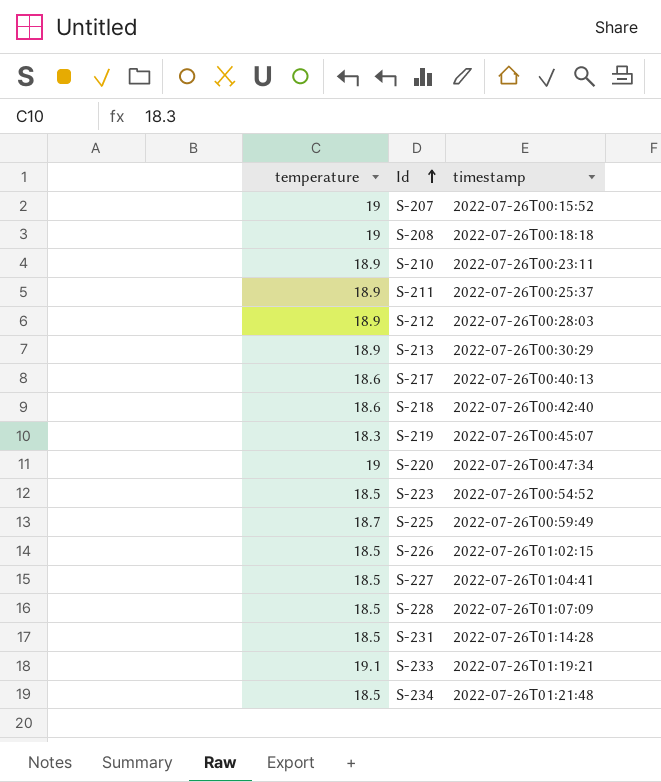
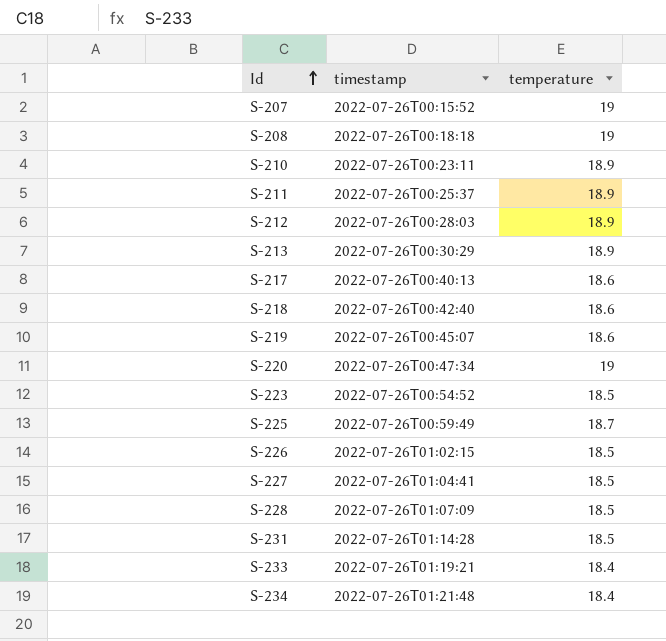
column temperature | position: 1 -> 3
S-219 | temperature: 18.3 -> 18.6
S-233 | temperature: 19.1 -> 18.4
S-234 | temperature: 18.5 -> 18.4

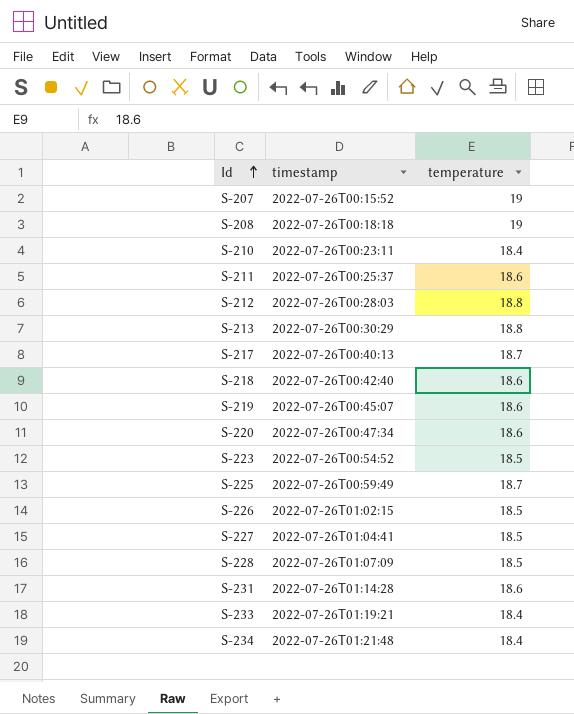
S-210 | temperature: 18.9 -> 18.4
S-211 | temperature: 18.9 -> 18.6
S-212 | temperature: 18.9 -> 18.8
S-213 | temperature: 18.9 -> 18.8
S-217 | temperature: 18.6 -> 18.7
S-220 | temperature: 19 -> 18.6
S-231 | temperature: 18.5 -> 18.6

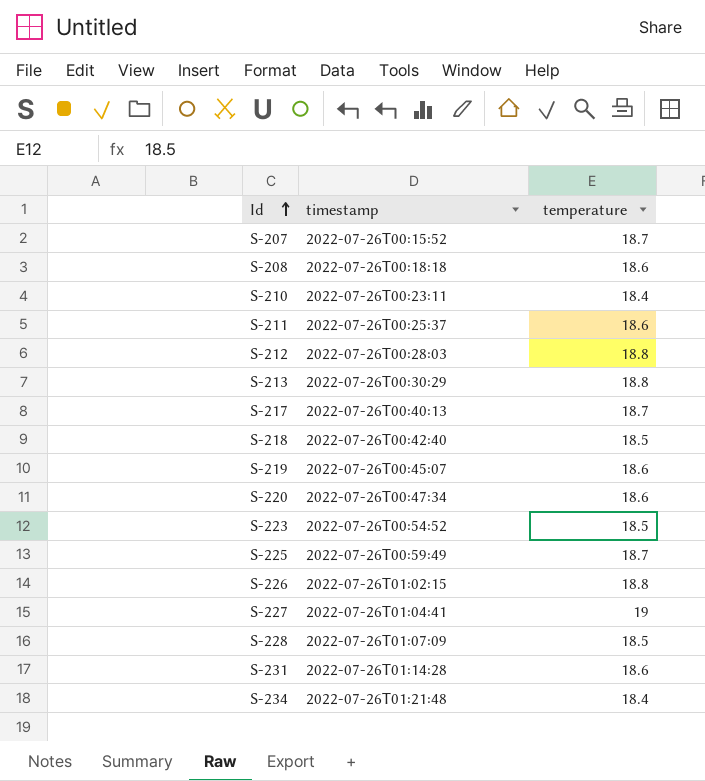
row S-233: 2022-07-26T01:19:21 | 18.4 -> none
S-207 | temperature: 19 -> 18.7
S-208 | temperature: 19 -> 18.6
S-218 | temperature: 18.6 -> 18.5
S-226 | temperature: 18.5 -> 18.8
S-227 | temperature: 18.5 -> 19

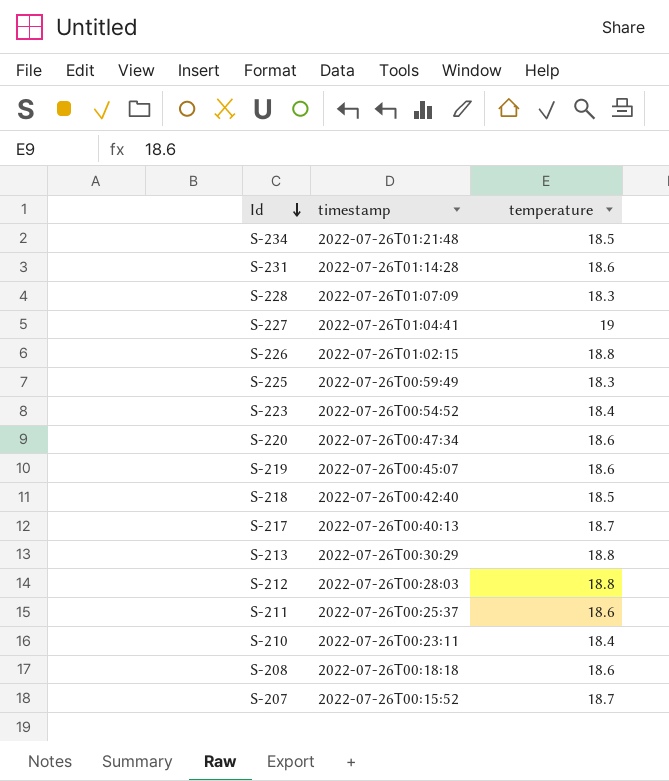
row order: Id ascending -> Id descending
S-234 | temperature: 18.4 -> 18.5
S-228 | temperature: 18.5 -> 18.3
S-225 | temperature: 18.7 -> 18.3
S-223 | temperature: 18.5 -> 18.4

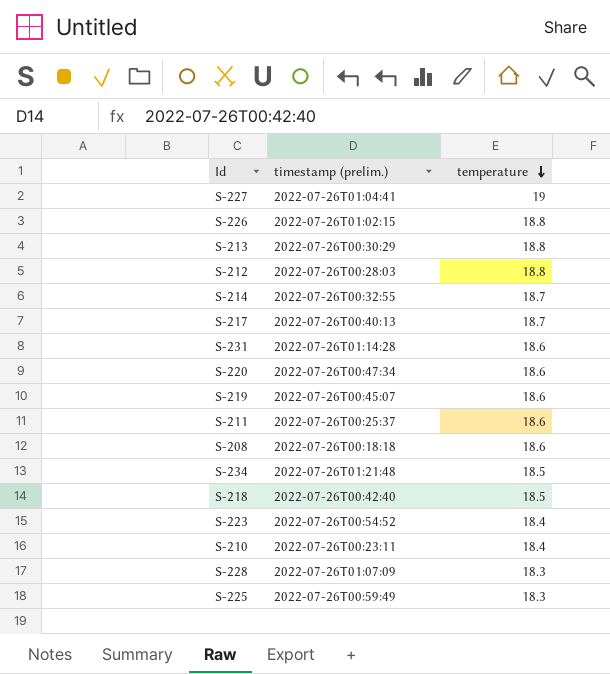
row order: Id descending -> temperature descending
column name: timestamp -> timestamp (prelim.)
row S-207: 2022-07-26T00:15:52 | 18.7 -> none
row S-214: none -> 2022-07-26T00:32:55 | 18.7

